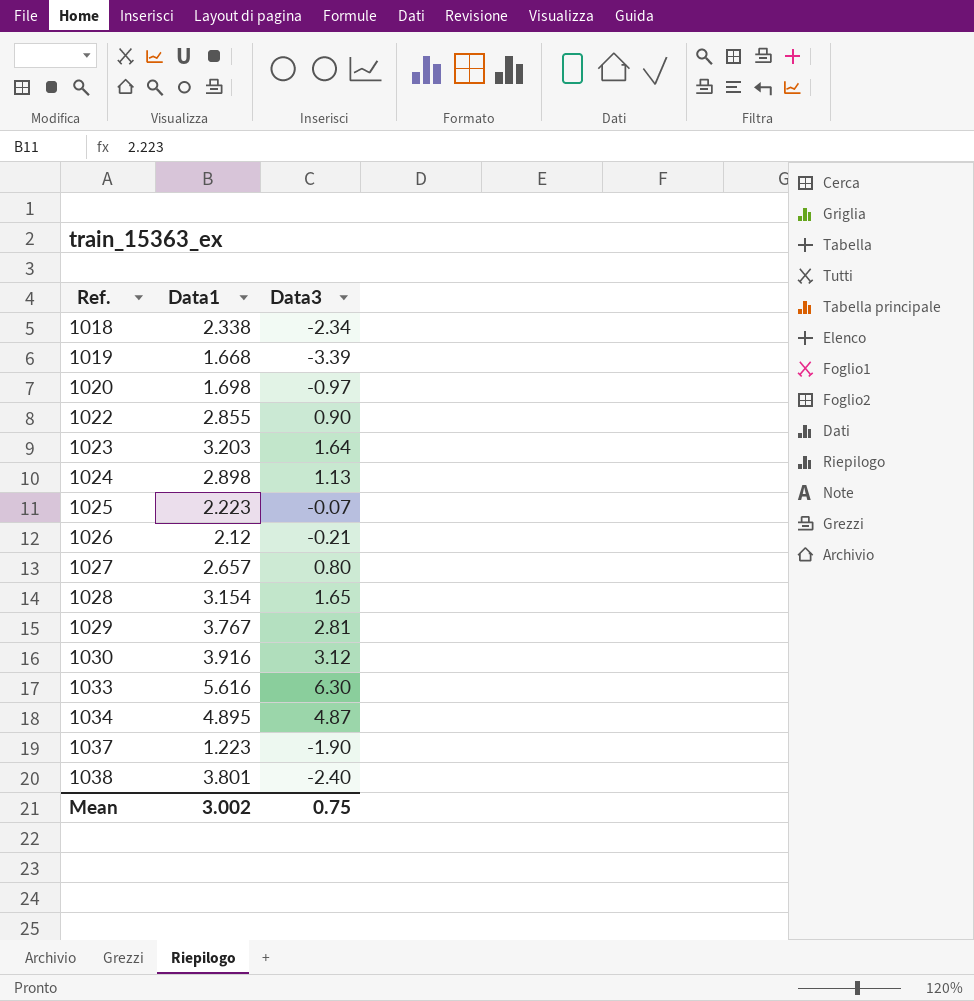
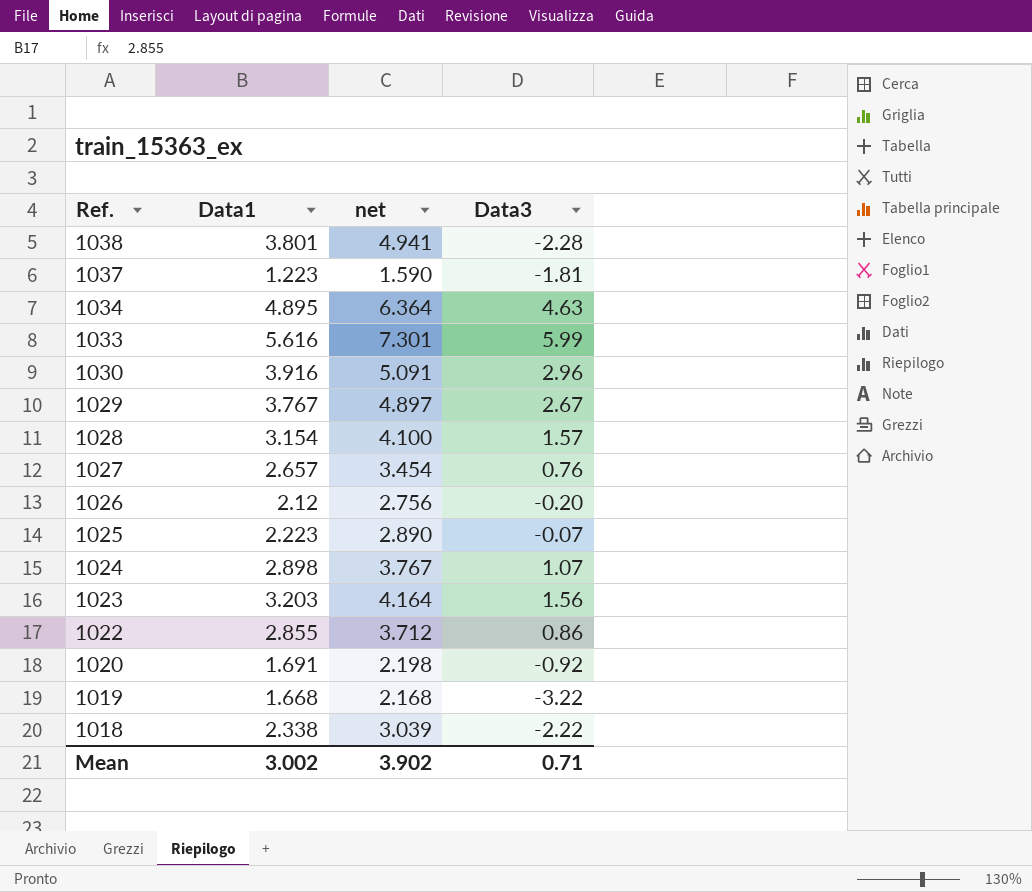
row order: Ref. ascending -> Ref. descending
column net | formula: none -> [Data1] * 1.3
1038 | Data3: -2.40 -> -2.28
1037 | Data3: -1.90 -> -1.81
1034 | Data3: 4.87 -> 4.63
1033 | Data3: 6.30 -> 5.99
1030 | Data3: 3.12 -> 2.96
1029 | Data3: 2.81 -> 2.67
1028 | Data3: 1.65 -> 1.57
1027 | Data3: 0.80 -> 0.76
1026 | Data3: -0.21 -> -0.20
1024 | Data3: 1.13 -> 1.07
1023 | Data3: 1.64 -> 1.56
1022 | Data3: 0.90 -> 0.86
1020 | Data1: 1.698 -> 1.691
1020 | Data3: -0.97 -> -0.92
1019 | Data3: -3.39 -> -3.22
1018 | Data3: -2.34 -> -2.22
Mean | Data3: 0.75 -> 0.71

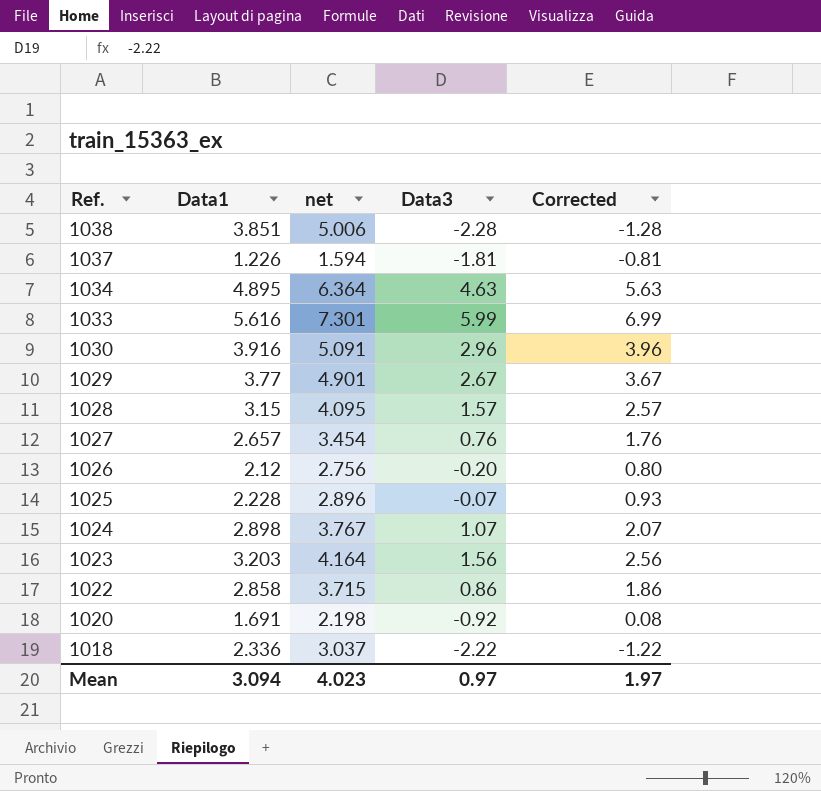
column Corrected | formula: none -> [Data3] + 1
row 1019: 1.668 | 2.168 | -3.22 -> none
1038 | Data1: 3.801 -> 3.851
1038 | net: 4.941 -> 5.006
1037 | Data1: 1.223 -> 1.226
1037 | net: 1.590 -> 1.594
1029 | Data1: 3.767 -> 3.77
1029 | net: 4.897 -> 4.901
1028 | Data1: 3.154 -> 3.15
1028 | net: 4.100 -> 4.095
1025 | Data1: 2.223 -> 2.228
1025 | net: 2.890 -> 2.896
1022 | Data1: 2.855 -> 2.858
1022 | net: 3.712 -> 3.715
1018 | Data1: 2.338 -> 2.336
1018 | net: 3.039 -> 3.037
Mean | Data1: 3.002 -> 3.094
Mean | net: 3.902 -> 4.023
Mean | Data3: 0.71 -> 0.97

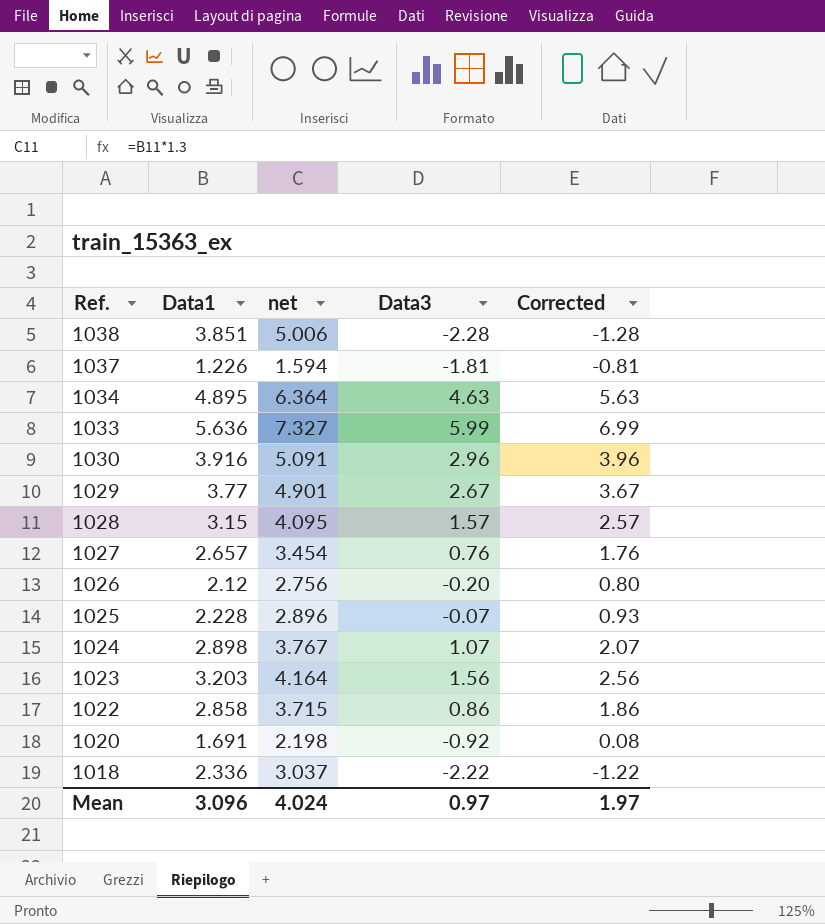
1033 | Data1: 5.616 -> 5.636
1033 | net: 7.301 -> 7.327
Mean | Data1: 3.094 -> 3.096
Mean | net: 4.023 -> 4.024

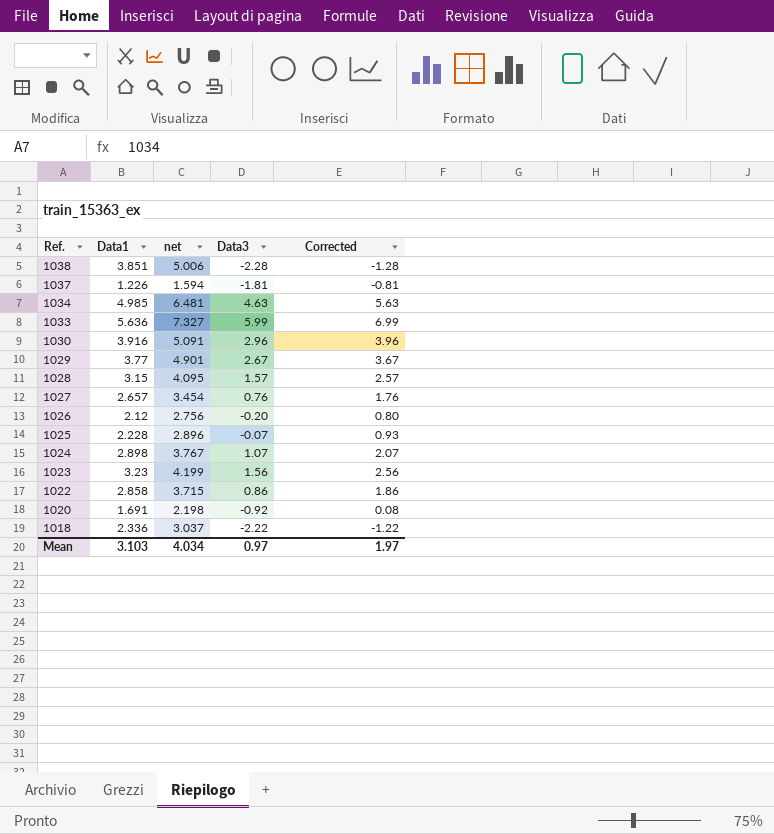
1034 | Data1: 4.895 -> 4.985
1034 | net: 6.364 -> 6.481
1023 | Data1: 3.203 -> 3.23
1023 | net: 4.164 -> 4.199
Mean | Data1: 3.096 -> 3.103
Mean | net: 4.024 -> 4.034

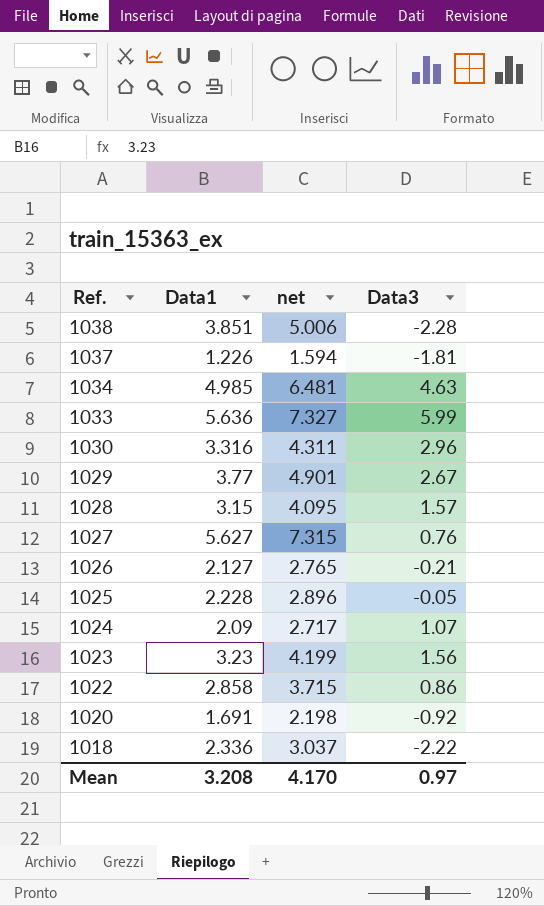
column Corrected | formula: [Data3] + 1 -> none
1030 | Data1: 3.916 -> 3.316
1030 | net: 5.091 -> 4.311
1027 | Data1: 2.657 -> 5.627
1027 | net: 3.454 -> 7.315
1026 | Data1: 2.12 -> 2.127
1026 | net: 2.756 -> 2.765
1026 | Data3: -0.20 -> -0.21
1025 | Data3: -0.07 -> -0.05
1024 | Data1: 2.898 -> 2.09
1024 | net: 3.767 -> 2.717
Mean | Data1: 3.103 -> 3.208
Mean | net: 4.034 -> 4.170

